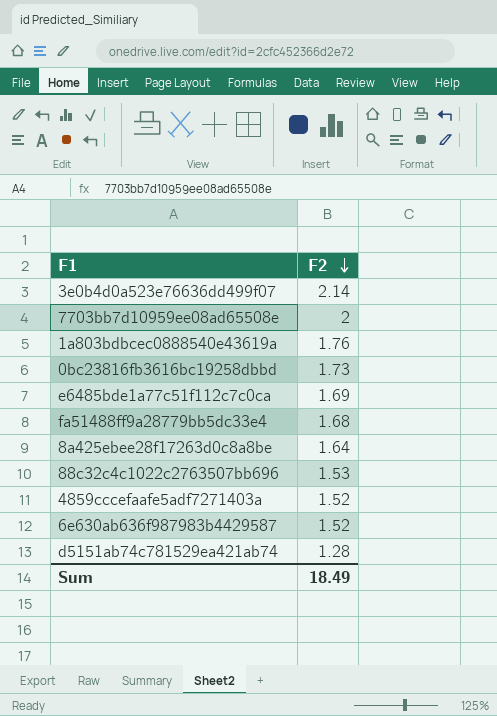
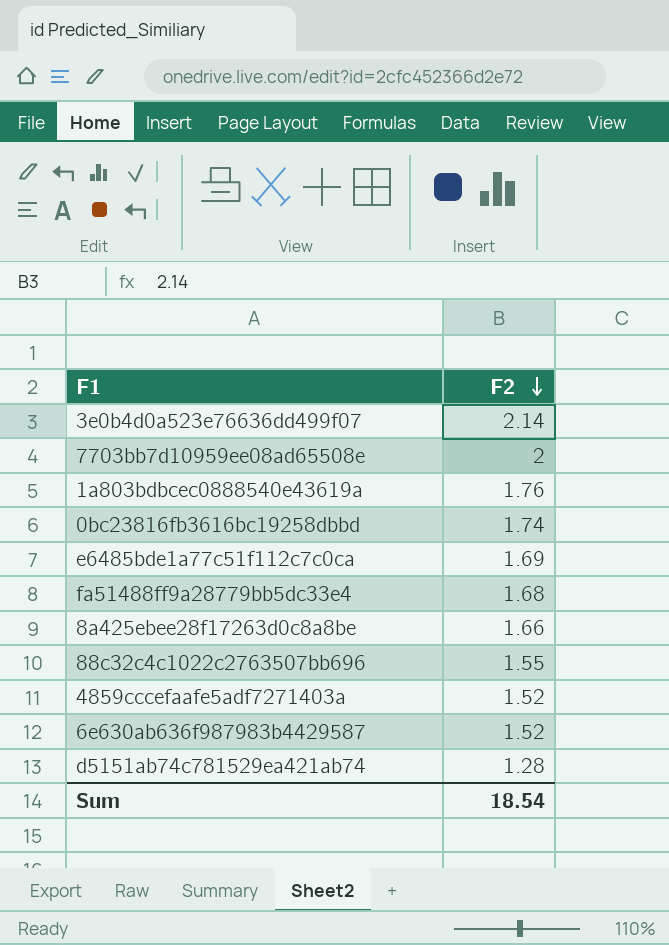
0bc23816fb3616bc19258dbbd | F2: 1.73 -> 1.74
8a425ebee28f17263d0c8a8be | F2: 1.64 -> 1.66
88c32c4c1022c2763507bb696 | F2: 1.53 -> 1.55
Sum | F2: 18.49 -> 18.54

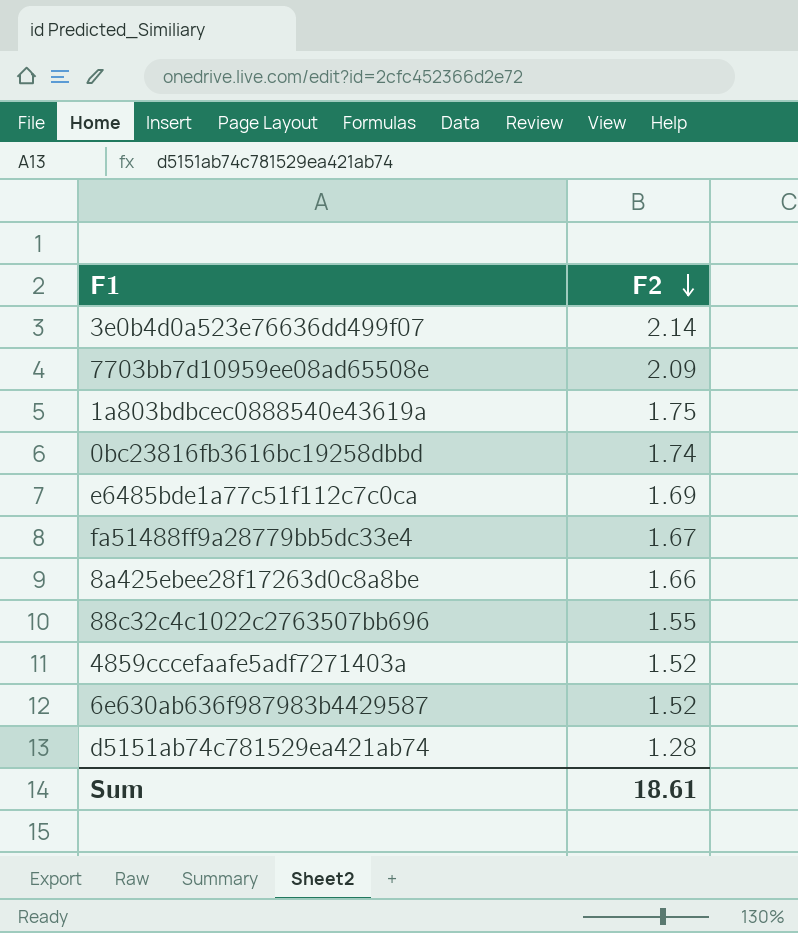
7703bb7d10959ee08ad65508e | F2: 2 -> 2.09
1a803bdbcec0888540e43619a | F2: 1.76 -> 1.75
fa51488ff9a28779bb5dc33e4 | F2: 1.68 -> 1.67
Sum | F2: 18.54 -> 18.61

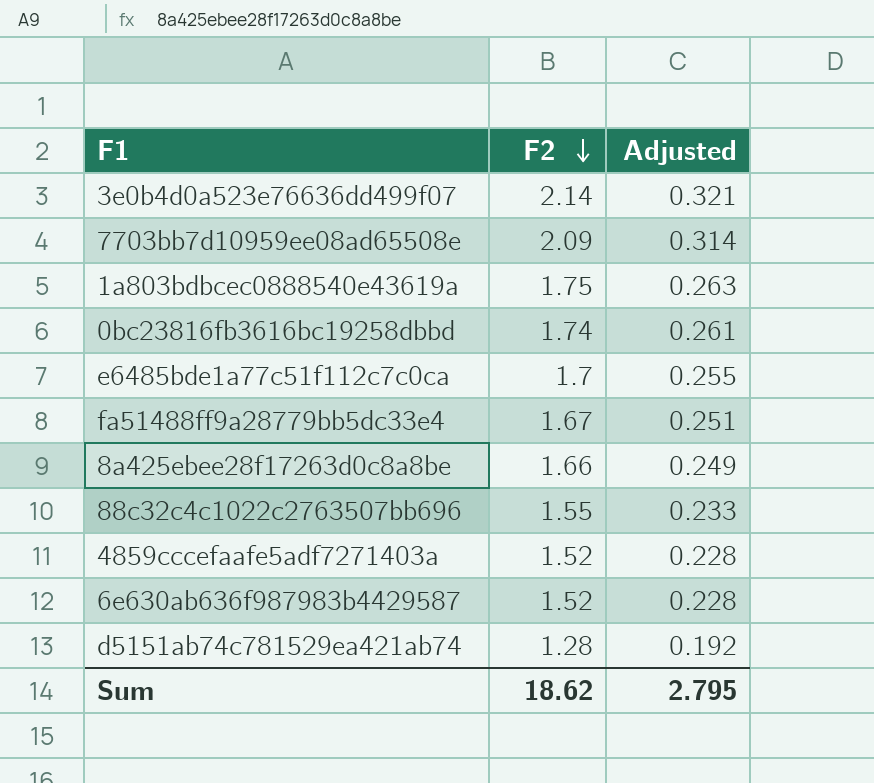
column Adjusted | formula: none -> [F2] * 0.15
e6485bde1a77c51f112c7c0ca | F2: 1.69 -> 1.7
Sum | F2: 18.61 -> 18.62

